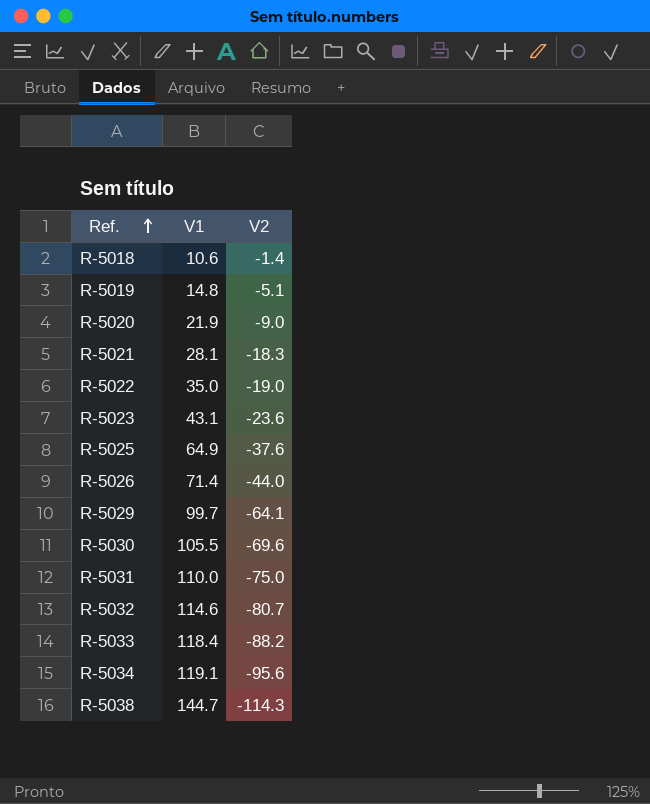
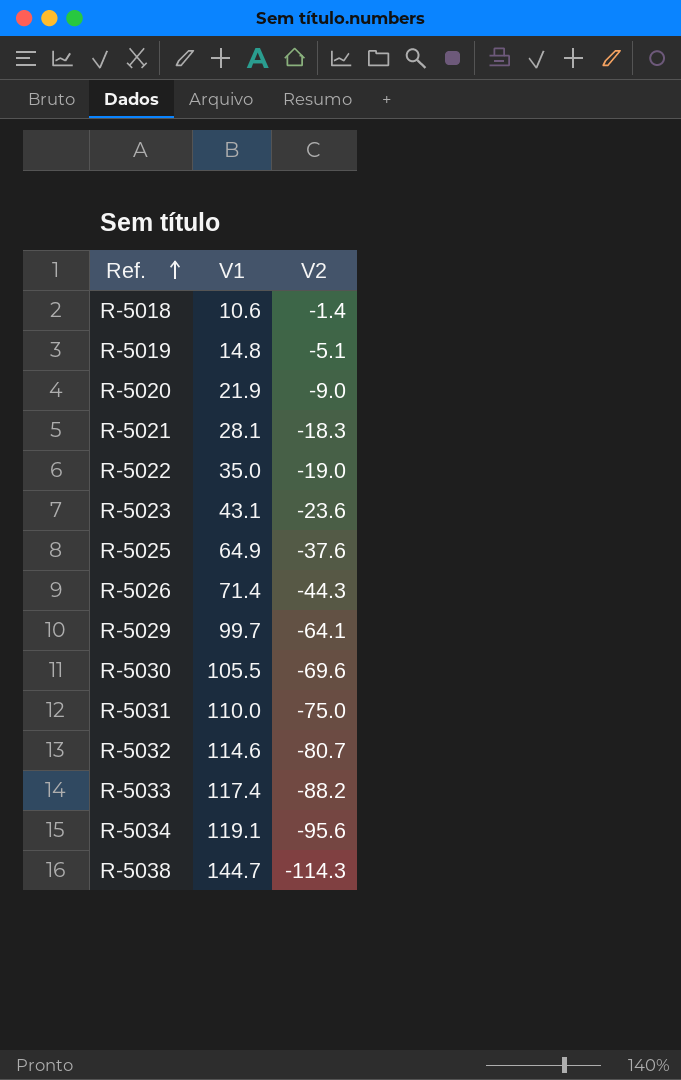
R-5026 | V2: -44.0 -> -44.3
R-5033 | V1: 118.4 -> 117.4

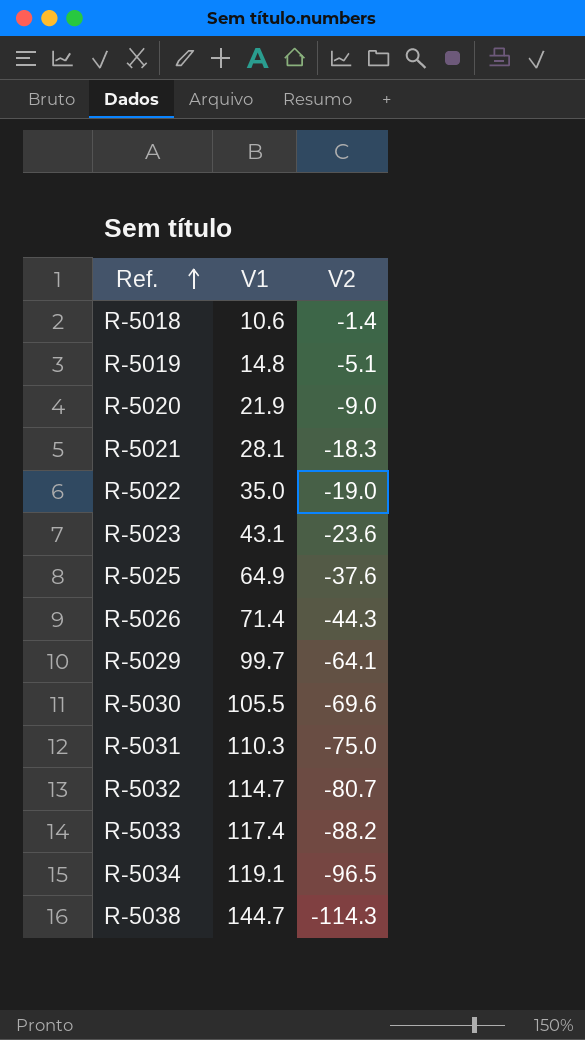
R-5031 | V1: 110.0 -> 110.3
R-5032 | V1: 114.6 -> 114.7
R-5034 | V2: -95.6 -> -96.5

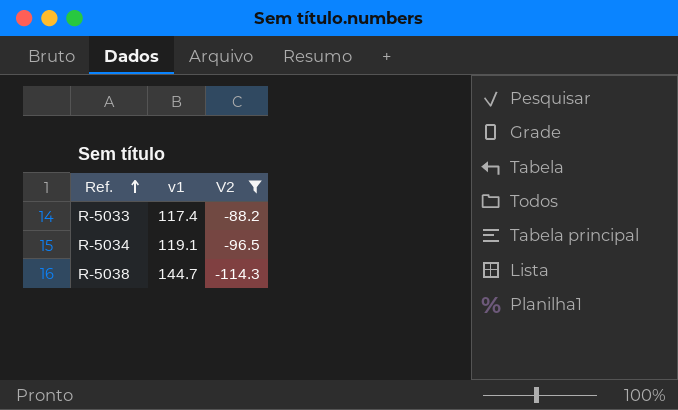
filter: none -> V2 <= -88.2
column name: V1 -> v1

